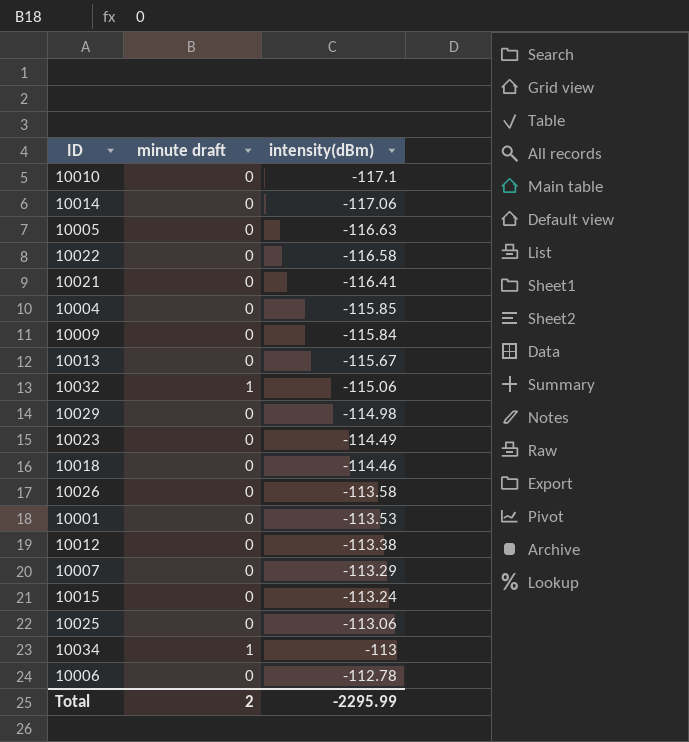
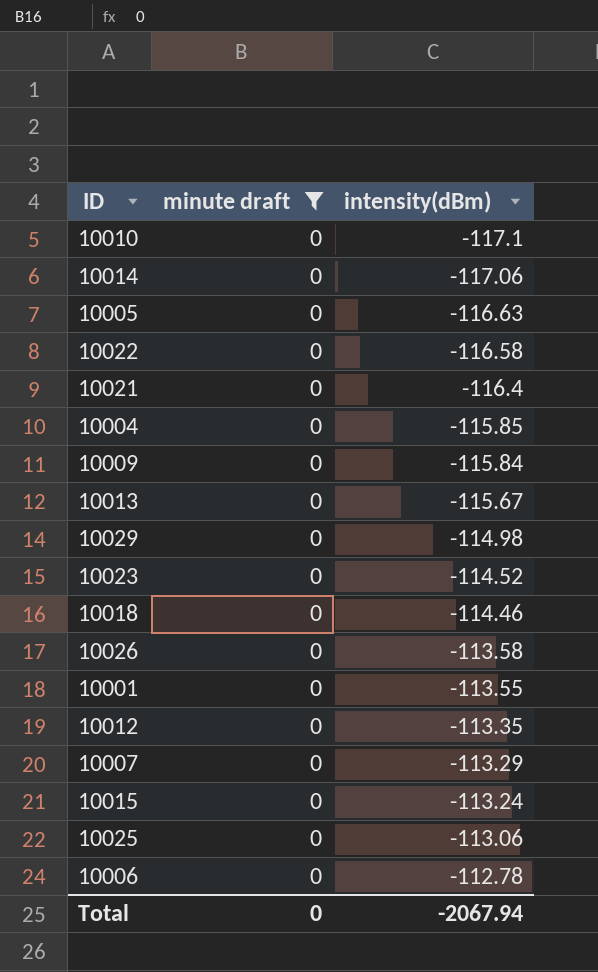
filter: none -> minute draft = 0
10021 | intensity(dBm): -116.41 -> -116.4
10023 | intensity(dBm): -114.49 -> -114.52
10001 | intensity(dBm): -113.53 -> -113.55
10012 | intensity(dBm): -113.38 -> -113.35
Total | minute draft: 2 -> 0
Total | intensity(dBm): -2295.99 -> -2067.94

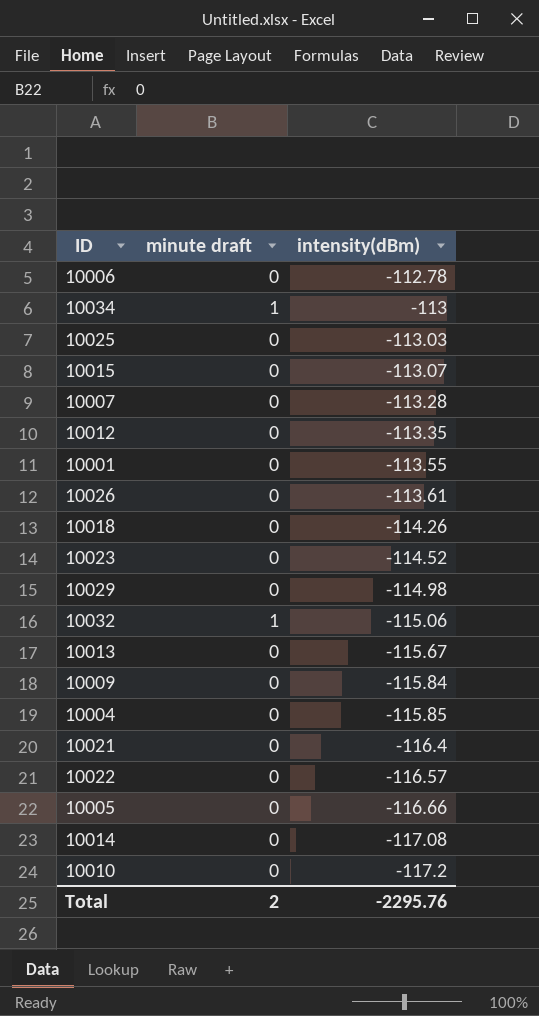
filter: minute draft = 0 -> none
row order: intensity(dBm) ascending -> intensity(dBm) descending
10025 | intensity(dBm): -113.06 -> -113.03
10015 | intensity(dBm): -113.24 -> -113.07
10007 | intensity(dBm): -113.29 -> -113.28
10026 | intensity(dBm): -113.58 -> -113.61
10018 | intensity(dBm): -114.46 -> -114.26
10022 | intensity(dBm): -116.58 -> -116.57
10005 | intensity(dBm): -116.63 -> -116.66
10014 | intensity(dBm): -117.06 -> -117.08
10010 | intensity(dBm): -117.1 -> -117.2
Total | minute draft: 0 -> 2
Total | intensity(dBm): -2067.94 -> -2295.76

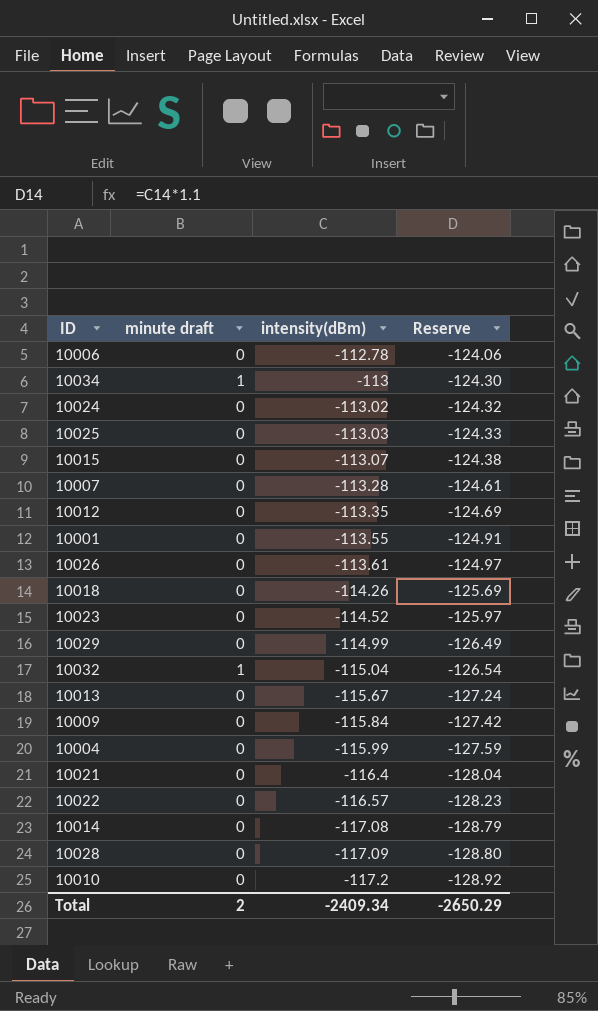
column Reserve | formula: none -> [intensity(dBm)] * 1.1
row 10005: 0 | -116.66 -> none
row 10024: none -> 0 | -113.02 | -124.32
10029 | intensity(dBm): -114.98 -> -114.99
10032 | intensity(dBm): -115.06 -> -115.04
10004 | intensity(dBm): -115.85 -> -115.99
row 10028: none -> 0 | -117.09 | -128.80
Total | intensity(dBm): -2295.76 -> -2409.34

